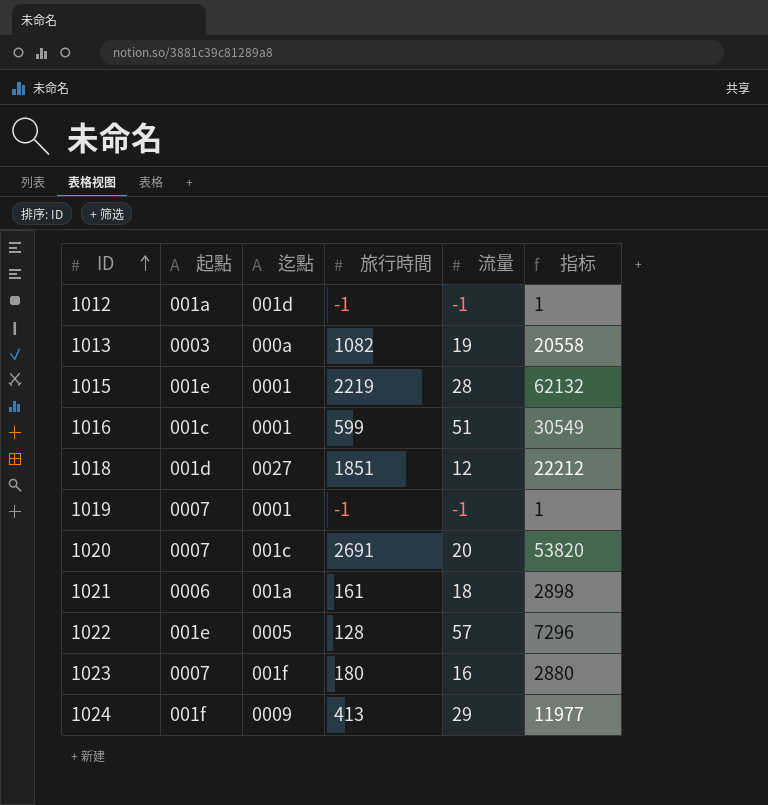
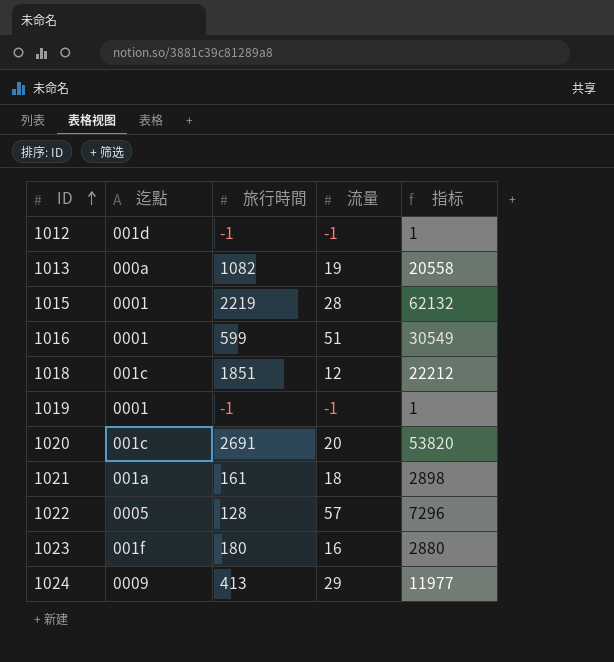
column 起點 | position: 2 -> none
1018 | 迄點: 0027 -> 001c

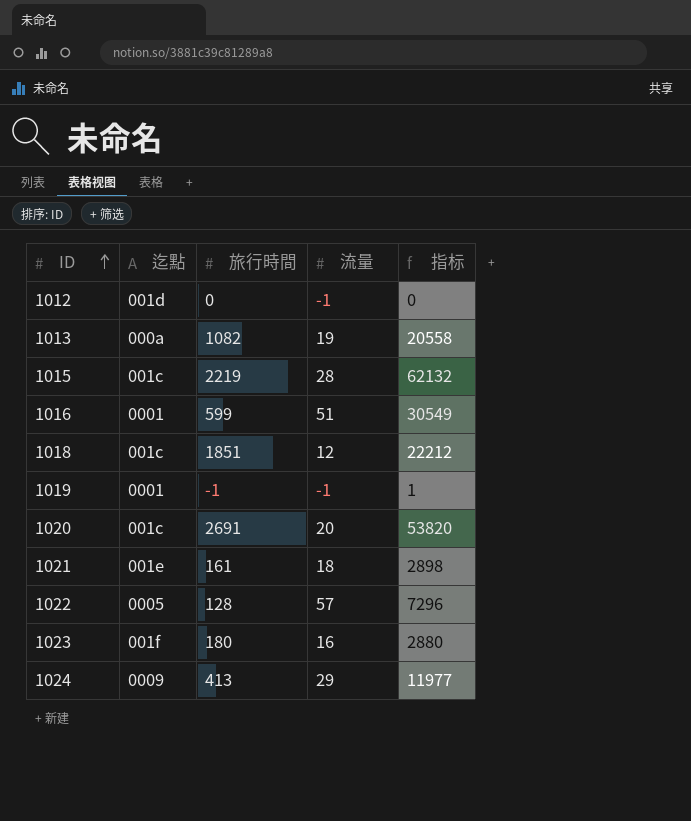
1012 | 旅行時間: -1 -> 0
1012 | 指标: 1 -> 0
1015 | 迄點: 0001 -> 001c
1021 | 迄點: 001a -> 001e

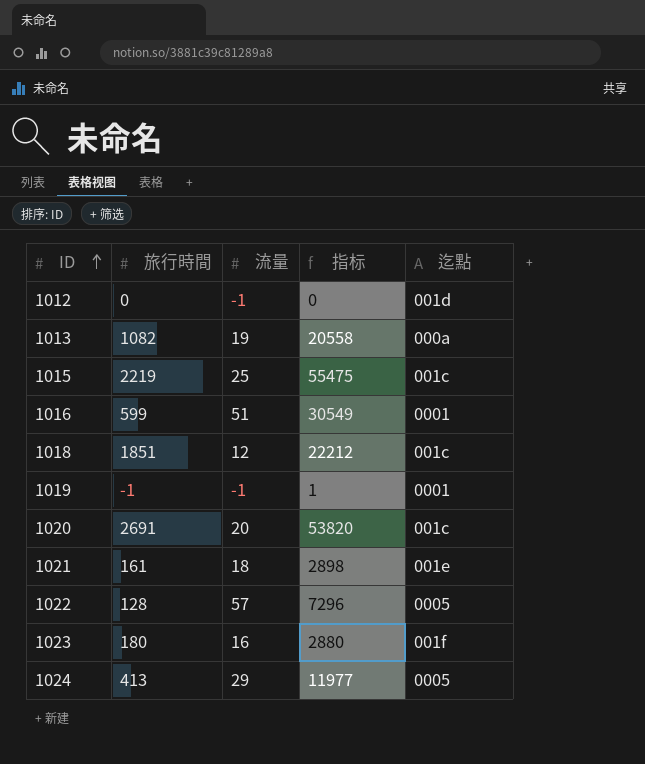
column 迄點 | position: 2 -> 5
1015 | 流量: 28 -> 25
1015 | 指标: 62132 -> 55475
1024 | 迄點: 0009 -> 0005

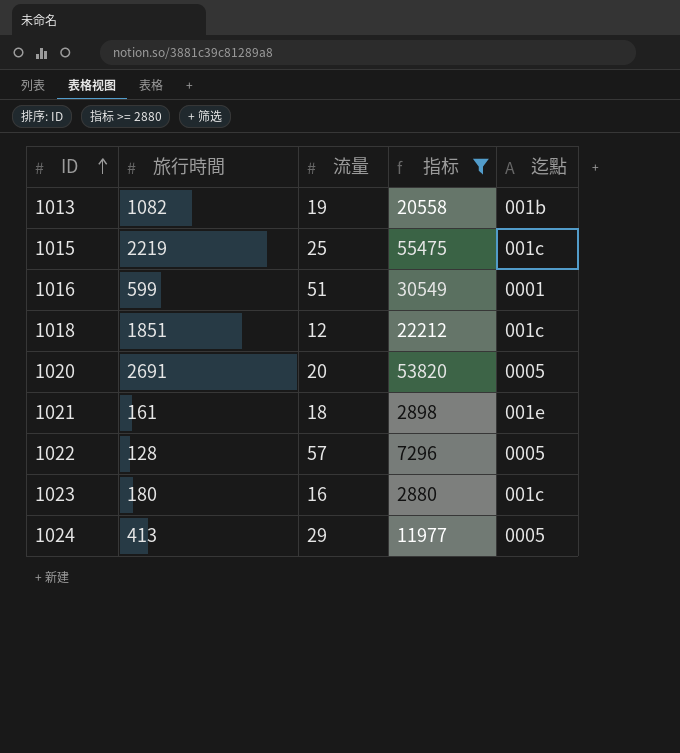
filter: none -> 指标 >= 2880
1013 | 迄點: 000a -> 001b
1020 | 迄點: 001c -> 0005
1023 | 迄點: 001f -> 001c

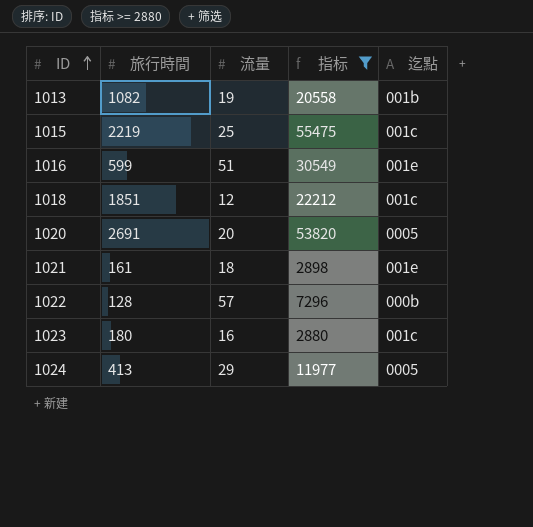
1016 | 迄點: 0001 -> 001e
1022 | 迄點: 0005 -> 000b

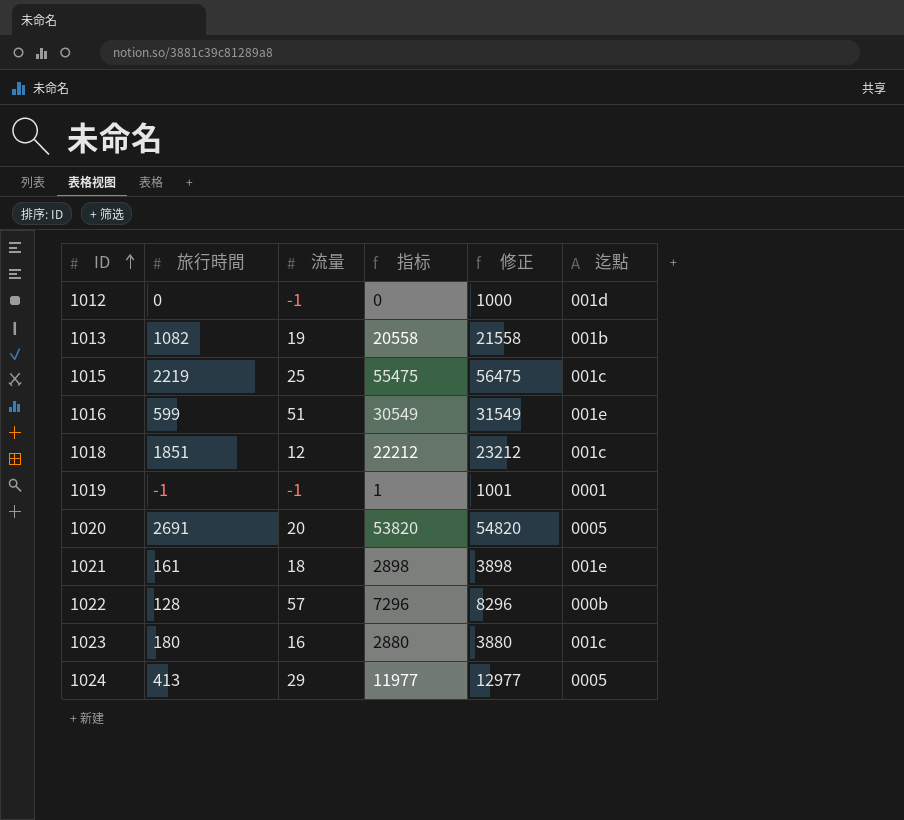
filter: 指标 >= 2880 -> none
column 修正 | formula: none -> [指标] + 1000

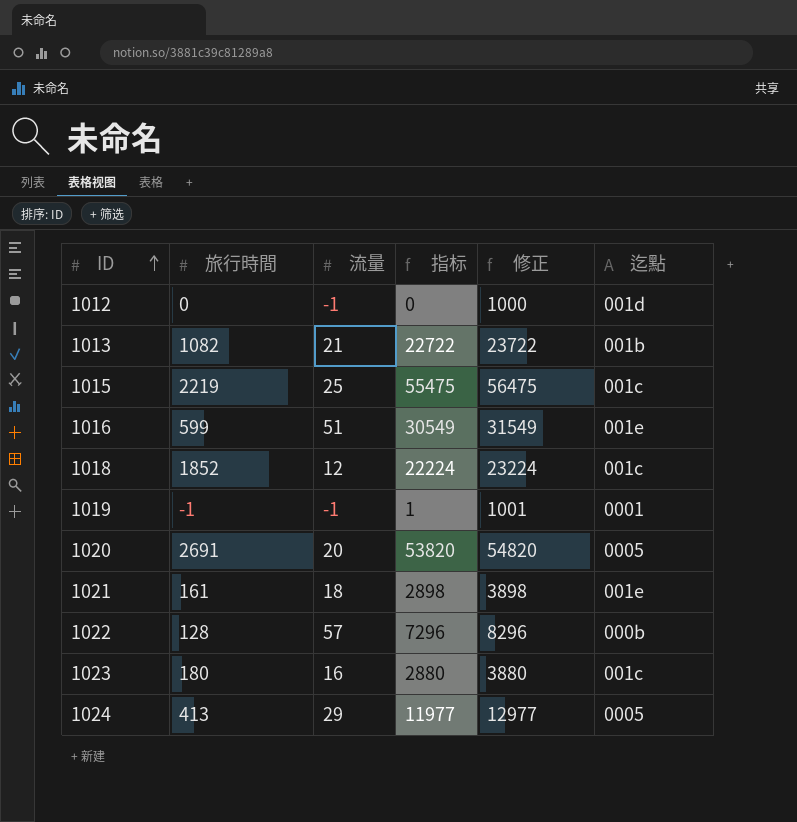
1013 | 流量: 19 -> 21
1013 | 指标: 20558 -> 22722
1013 | 修正: 21558 -> 23722
1018 | 旅行時間: 1851 -> 1852
1018 | 指标: 22212 -> 22224
1018 | 修正: 23212 -> 23224

